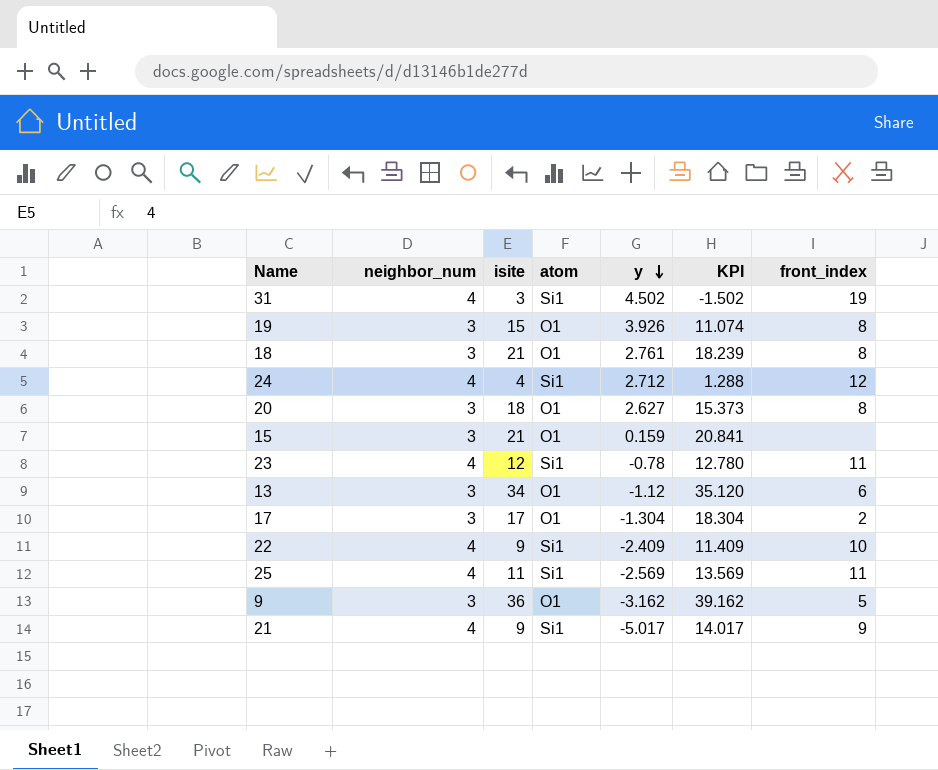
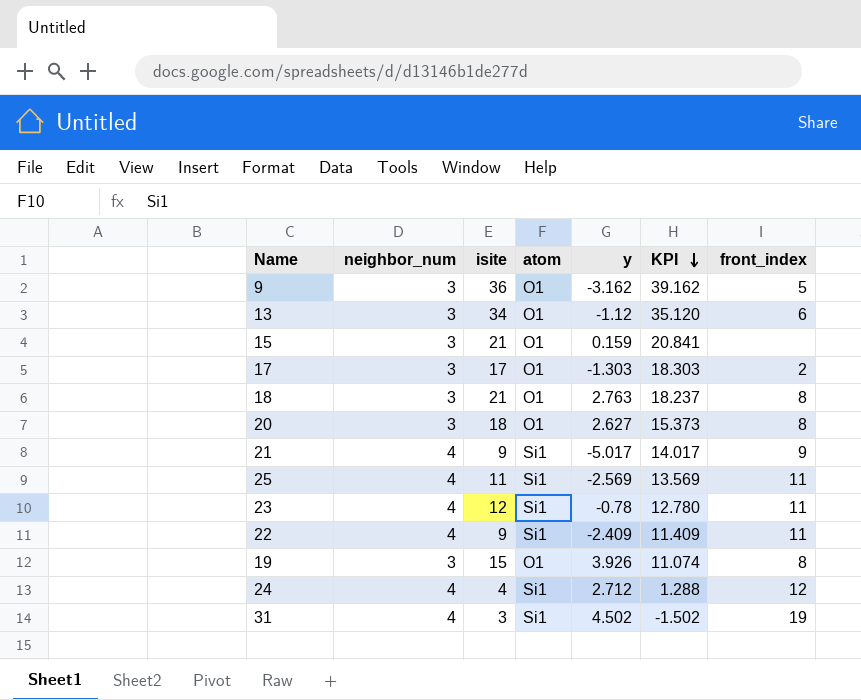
row order: y descending -> KPI descending
17 | y: -1.304 -> -1.303
17 | KPI: 18.304 -> 18.303
18 | y: 2.761 -> 2.763
18 | KPI: 18.239 -> 18.237
22 | front_index: 10 -> 11

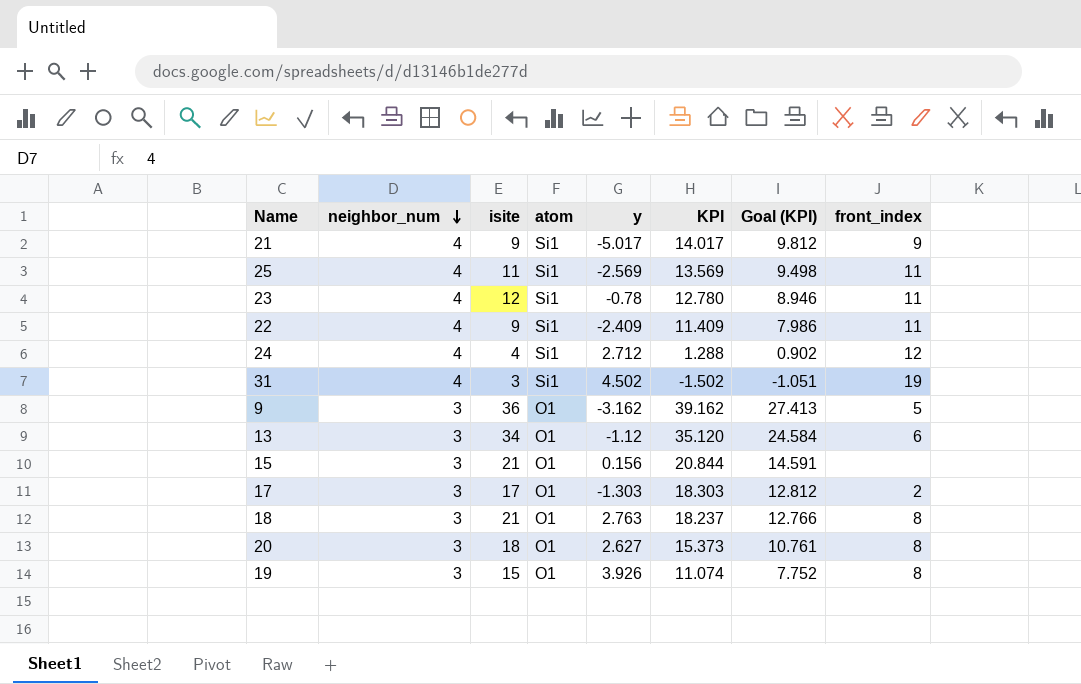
row order: KPI descending -> neighbor_num descending
column Goal (KPI) | formula: none -> [KPI] * 0.7
15 | y: 0.159 -> 0.156
15 | KPI: 20.841 -> 20.844

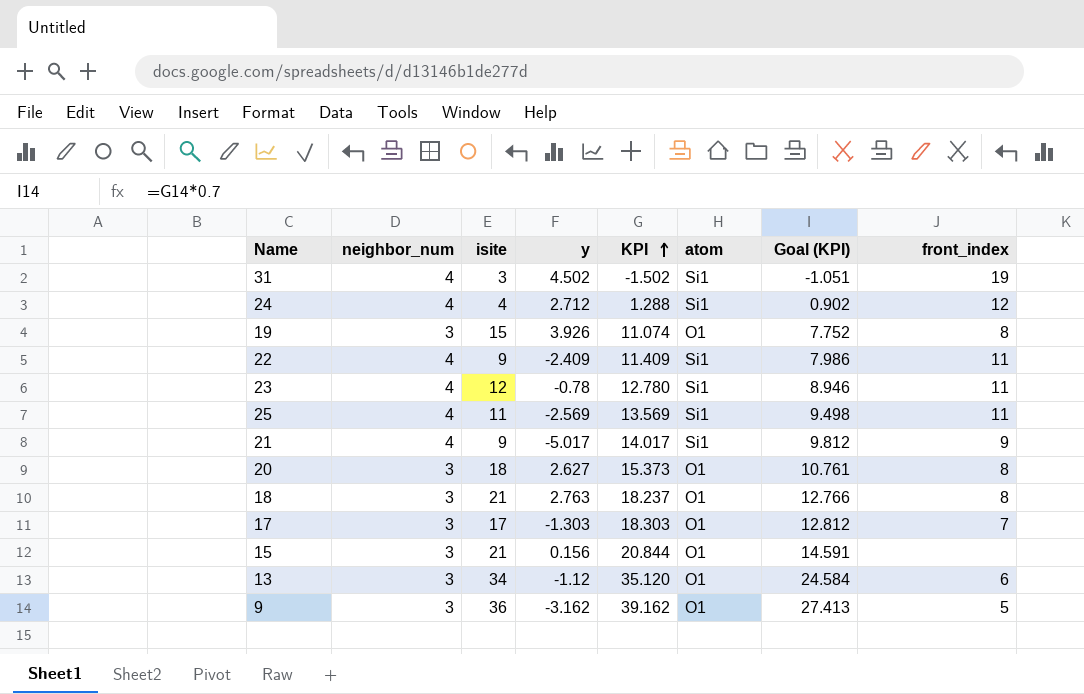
row order: neighbor_num descending -> KPI ascending
column atom | position: 4 -> 6
17 | front_index: 2 -> 7

